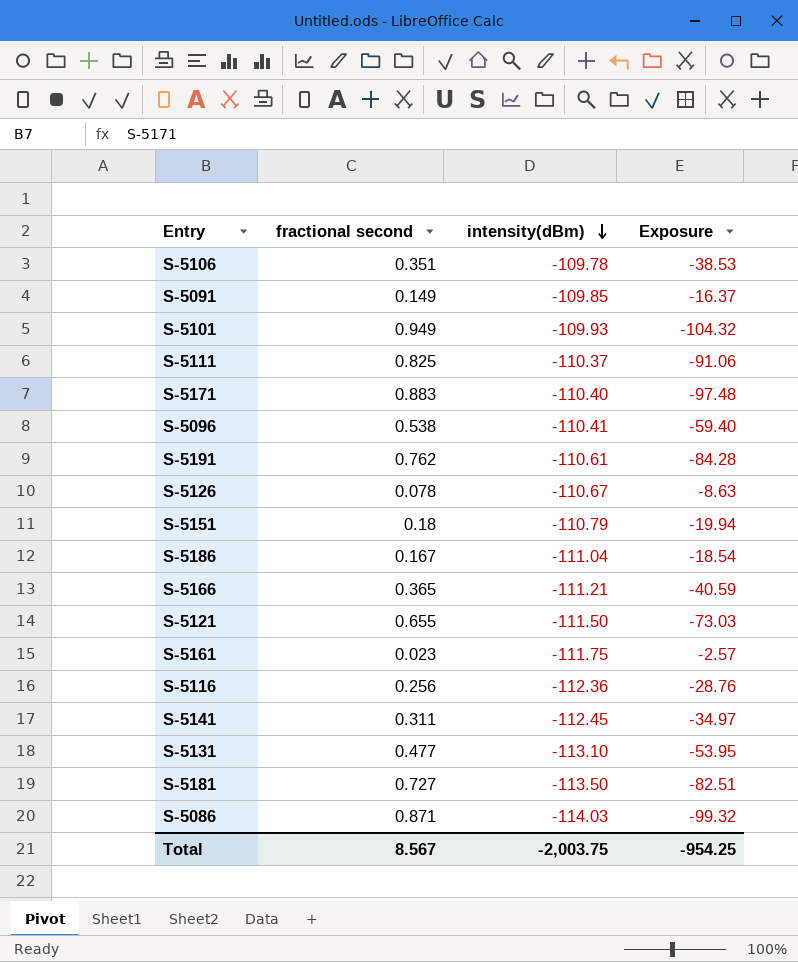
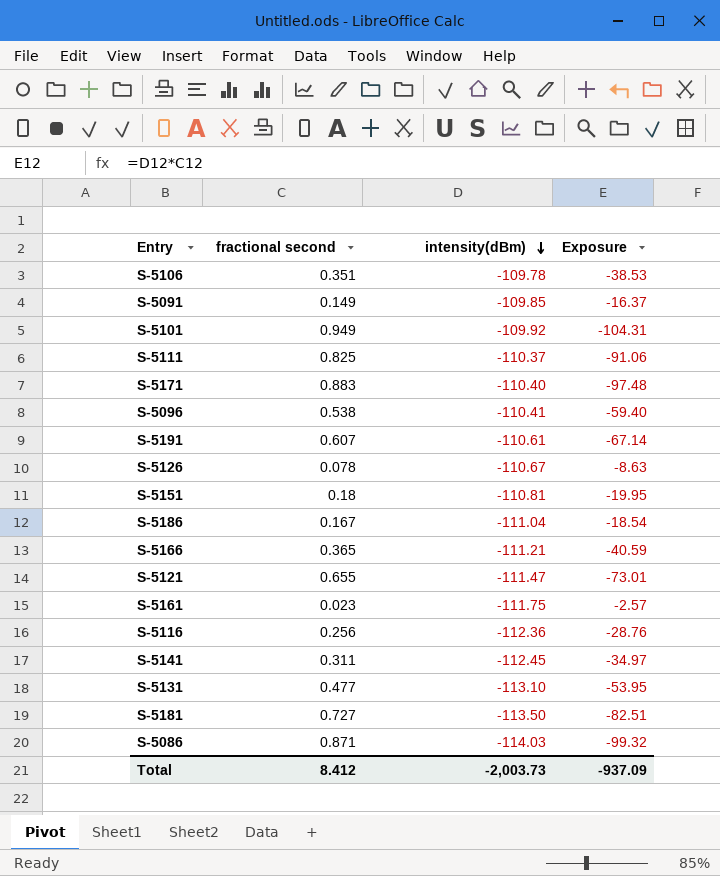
S-5101 | intensity(dBm): -109.93 -> -109.92
S-5101 | Exposure: -104.32 -> -104.31
S-5191 | fractional second: 0.762 -> 0.607
S-5191 | Exposure: -84.28 -> -67.14
S-5151 | intensity(dBm): -110.79 -> -110.81
S-5151 | Exposure: -19.94 -> -19.95
S-5121 | intensity(dBm): -111.50 -> -111.47
S-5121 | Exposure: -73.03 -> -73.01
Total | fractional second: 8.567 -> 8.412
Total | intensity(dBm): -2,003.75 -> -2,003.73
Total | Exposure: -954.25 -> -937.09

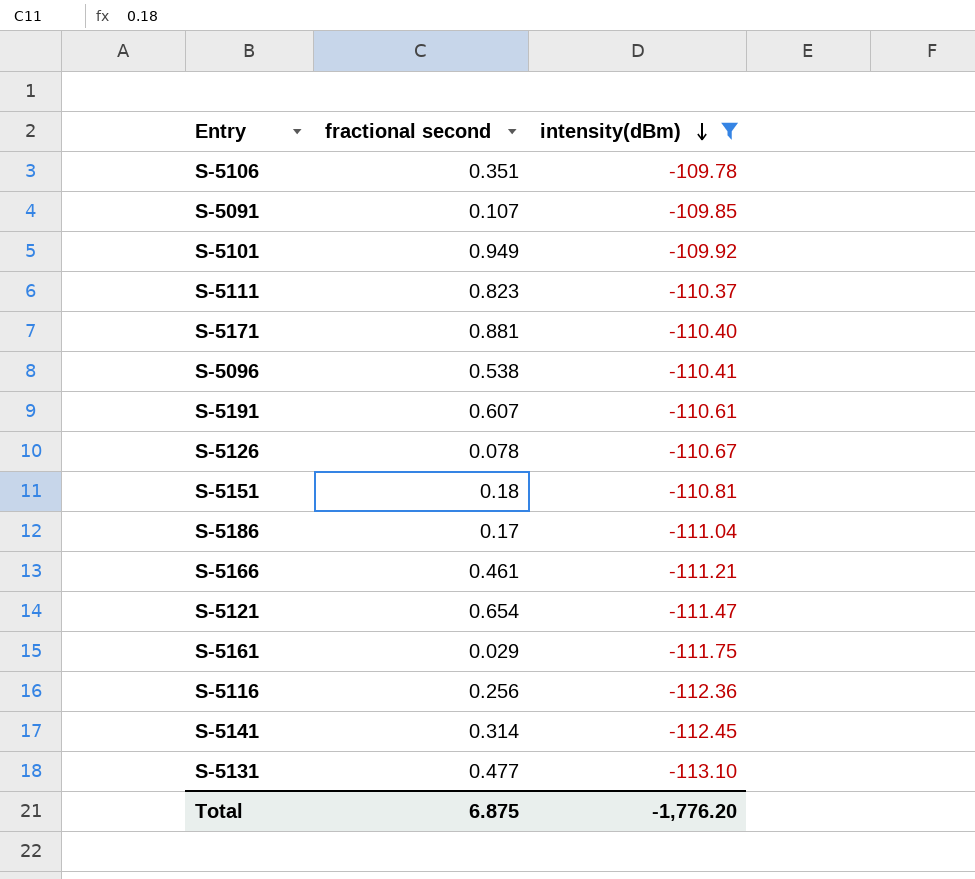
filter: none -> intensity(dBm) >= -113.10
column Exposure | formula: [fractional second] * [intensity(dBm)] -> none
S-5091 | fractional second: 0.149 -> 0.107
S-5111 | fractional second: 0.825 -> 0.823
S-5171 | fractional second: 0.883 -> 0.881
S-5186 | fractional second: 0.167 -> 0.17
S-5166 | fractional second: 0.365 -> 0.461
S-5121 | fractional second: 0.655 -> 0.654
S-5161 | fractional second: 0.023 -> 0.029
S-5141 | fractional second: 0.311 -> 0.314
Total | fractional second: 8.412 -> 6.875
Total | intensity(dBm): -2,003.73 -> -1,776.20

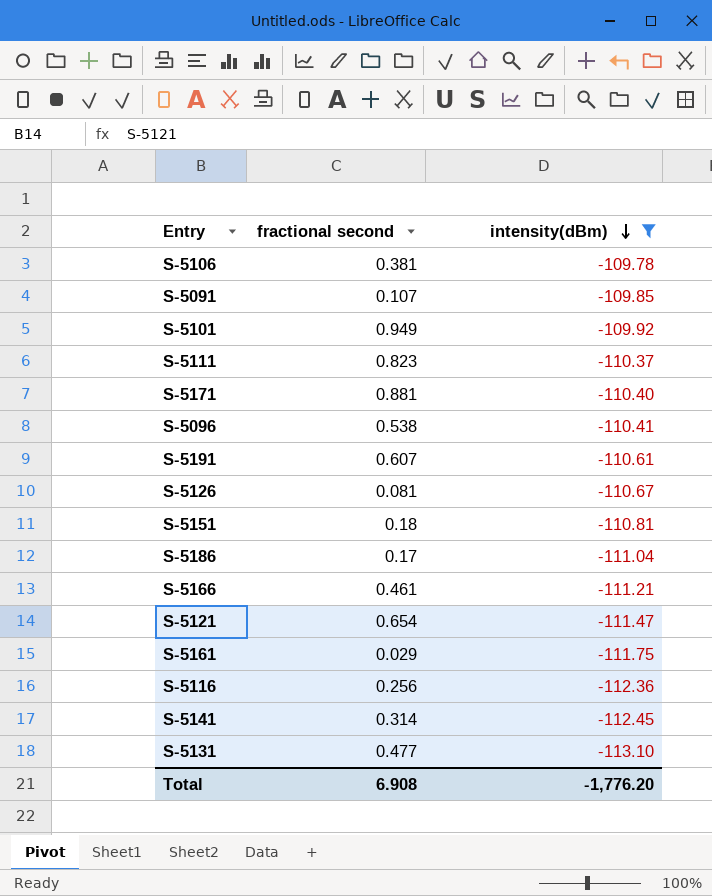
S-5106 | fractional second: 0.351 -> 0.381
S-5126 | fractional second: 0.078 -> 0.081
Total | fractional second: 6.875 -> 6.908

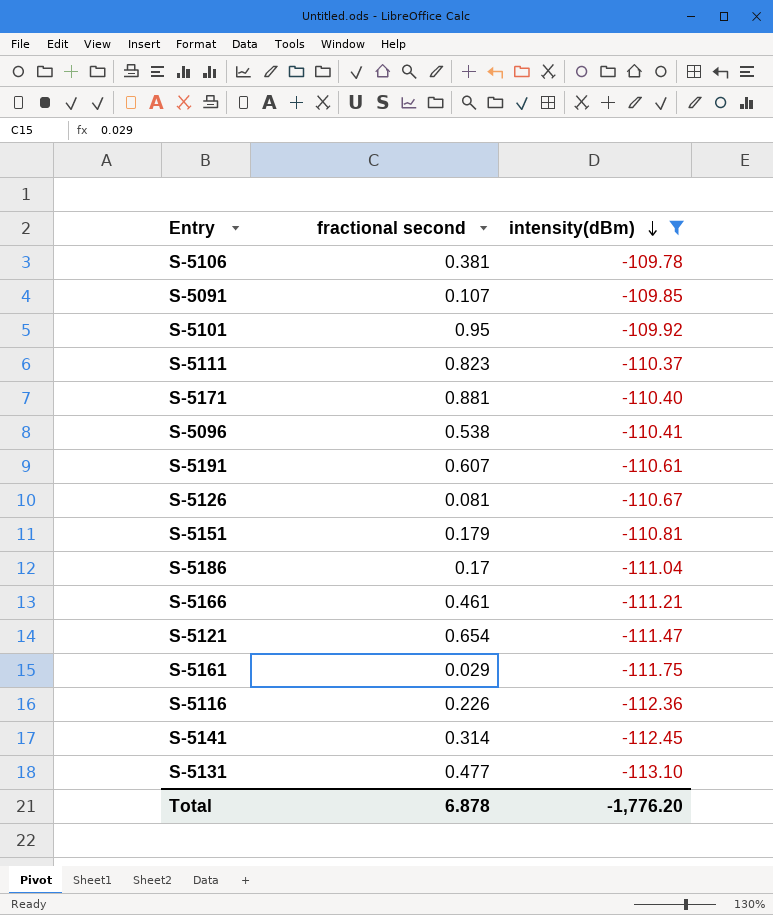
S-5101 | fractional second: 0.949 -> 0.95
S-5151 | fractional second: 0.18 -> 0.179
S-5116 | fractional second: 0.256 -> 0.226
Total | fractional second: 6.908 -> 6.878

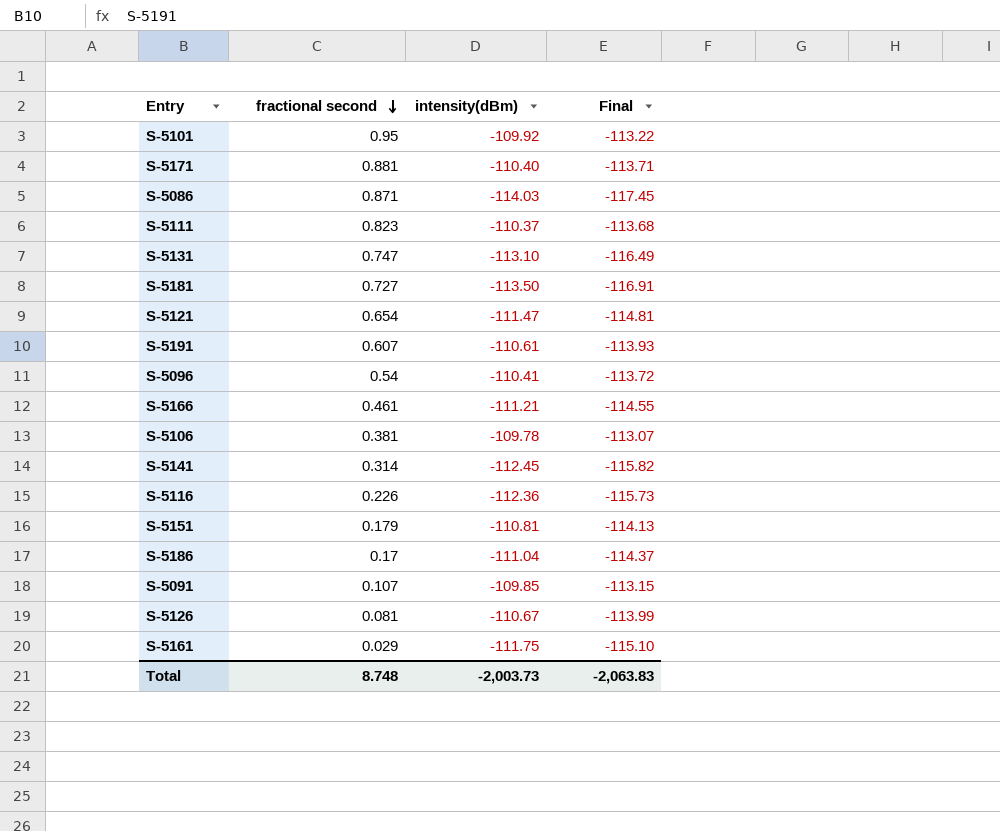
filter: intensity(dBm) >= -113.10 -> none
row order: intensity(dBm) descending -> fractional second descending
column Final | formula: none -> [intensity(dBm)] * 1.03
S-5131 | fractional second: 0.477 -> 0.747
S-5096 | fractional second: 0.538 -> 0.54
Total | fractional second: 6.878 -> 8.748
Total | intensity(dBm): -1,776.20 -> -2,003.73

